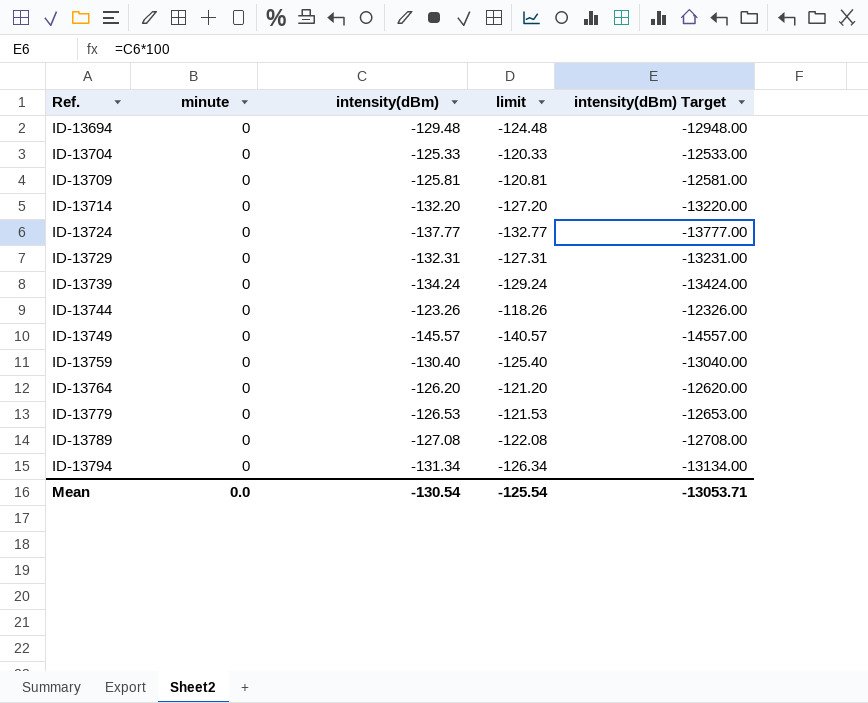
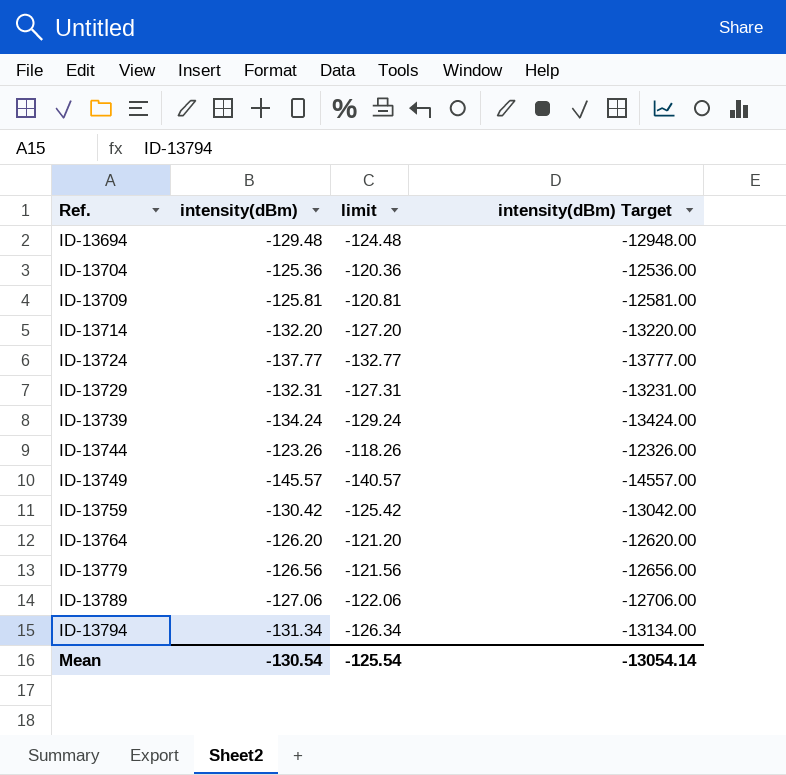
column minute | position: 2 -> none
ID-13704 | intensity(dBm): -125.33 -> -125.36
ID-13704 | limit: -120.33 -> -120.36
ID-13704 | intensity(dBm) Target: -12533.00 -> -12536.00
ID-13759 | intensity(dBm): -130.40 -> -130.42
ID-13759 | limit: -125.40 -> -125.42
ID-13759 | intensity(dBm) Target: -13040.00 -> -13042.00
ID-13779 | intensity(dBm): -126.53 -> -126.56
ID-13779 | limit: -121.53 -> -121.56
ID-13779 | intensity(dBm) Target: -12653.00 -> -12656.00
ID-13789 | intensity(dBm): -127.08 -> -127.06
ID-13789 | limit: -122.08 -> -122.06
ID-13789 | intensity(dBm) Target: -12708.00 -> -12706.00
Mean | intensity(dBm) Target: -13053.71 -> -13054.14

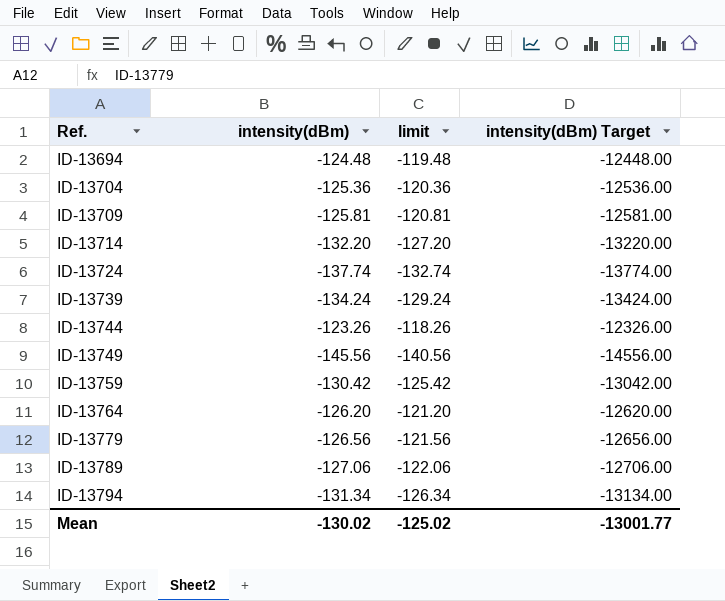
row ID-13729: -132.31 | -127.31 | -13231.00 -> none
ID-13694 | intensity(dBm): -129.48 -> -124.48
ID-13694 | limit: -124.48 -> -119.48
ID-13694 | intensity(dBm) Target: -12948.00 -> -12448.00
ID-13724 | intensity(dBm): -137.77 -> -137.74
ID-13724 | limit: -132.77 -> -132.74
ID-13724 | intensity(dBm) Target: -13777.00 -> -13774.00
ID-13749 | intensity(dBm): -145.57 -> -145.56
ID-13749 | limit: -140.57 -> -140.56
ID-13749 | intensity(dBm) Target: -14557.00 -> -14556.00
Mean | intensity(dBm): -130.54 -> -130.02
Mean | limit: -125.54 -> -125.02
Mean | intensity(dBm) Target: -13054.14 -> -13001.77

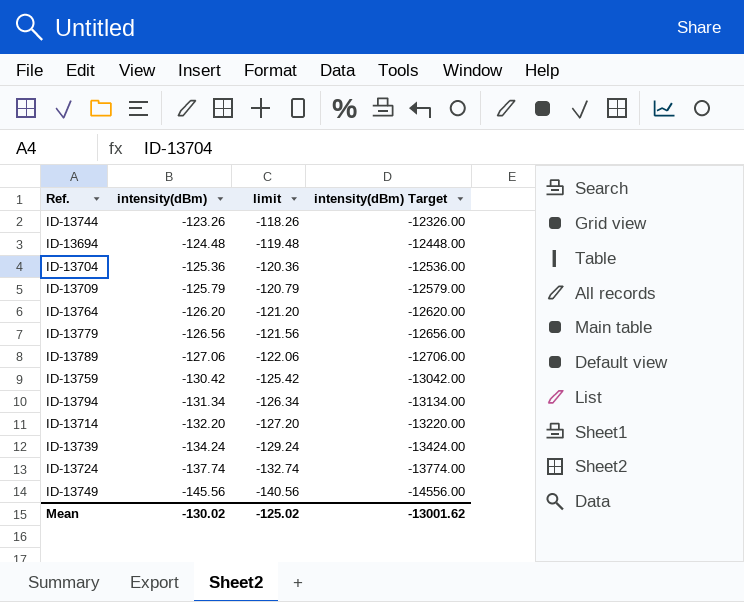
row order: Ref. ascending -> intensity(dBm) descending
ID-13709 | intensity(dBm): -125.81 -> -125.79
ID-13709 | limit: -120.81 -> -120.79
ID-13709 | intensity(dBm) Target: -12581.00 -> -12579.00
Mean | intensity(dBm) Target: -13001.77 -> -13001.62

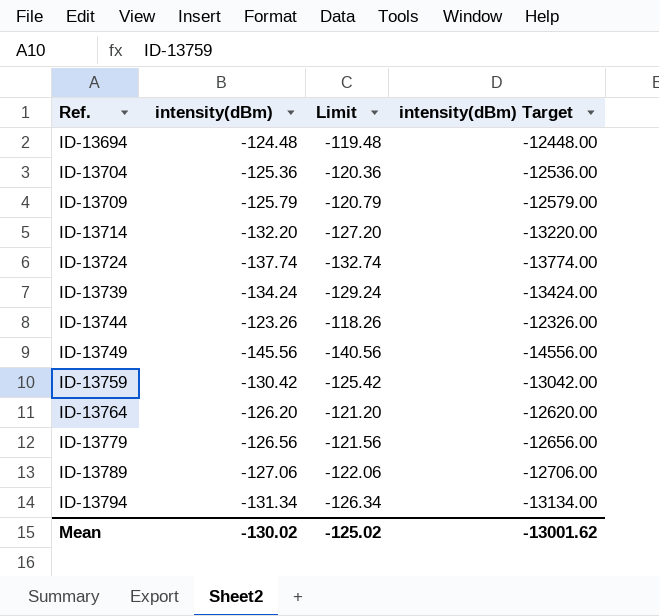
row order: intensity(dBm) descending -> Ref. ascending
column name: limit -> Limit

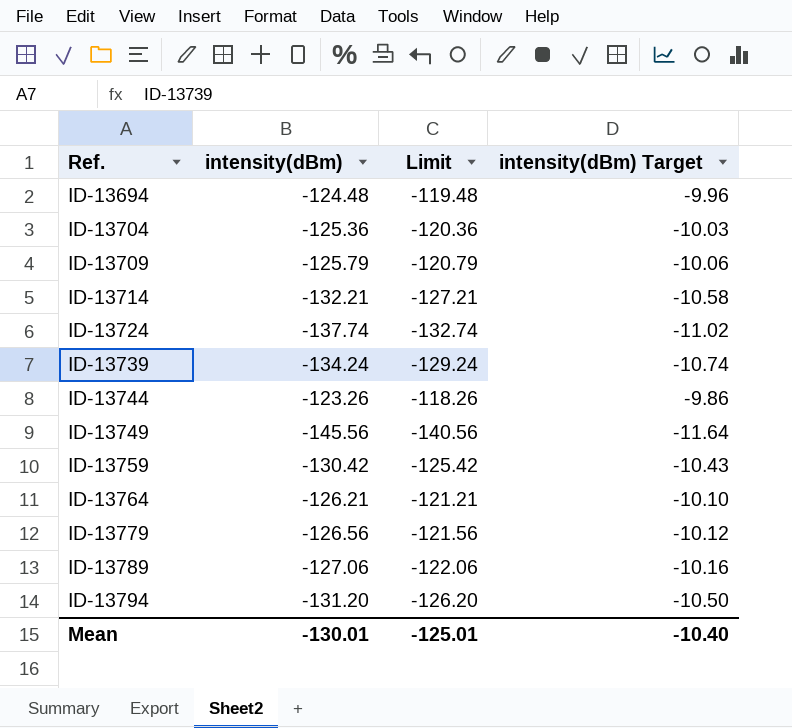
column intensity(dBm) Target | formula: [intensity(dBm)] * 100 -> [intensity(dBm)] * 0.08
ID-13714 | intensity(dBm): -132.20 -> -132.21
ID-13714 | Limit: -127.20 -> -127.21
ID-13764 | intensity(dBm): -126.20 -> -126.21
ID-13764 | Limit: -121.20 -> -121.21
ID-13794 | intensity(dBm): -131.34 -> -131.20
ID-13794 | Limit: -126.34 -> -126.20
Mean | intensity(dBm): -130.02 -> -130.01
Mean | Limit: -125.02 -> -125.01
Mean | intensity(dBm) Target: -13001.62 -> -10.40

